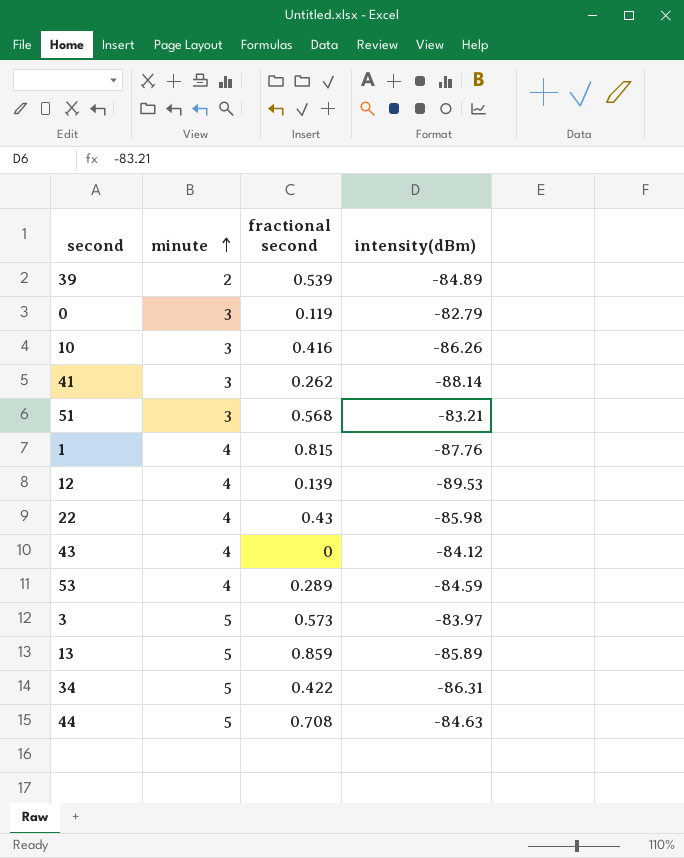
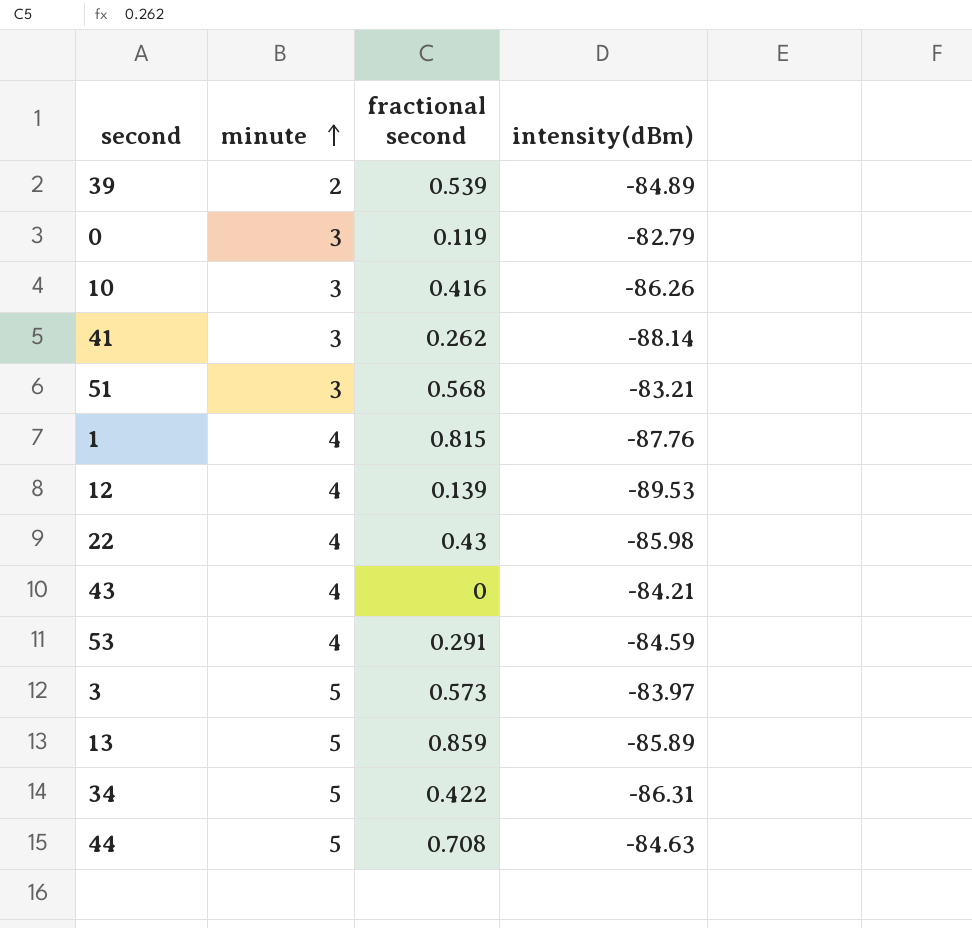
43 | intensity(dBm): -84.12 -> -84.21
53 | fractional second: 0.289 -> 0.291

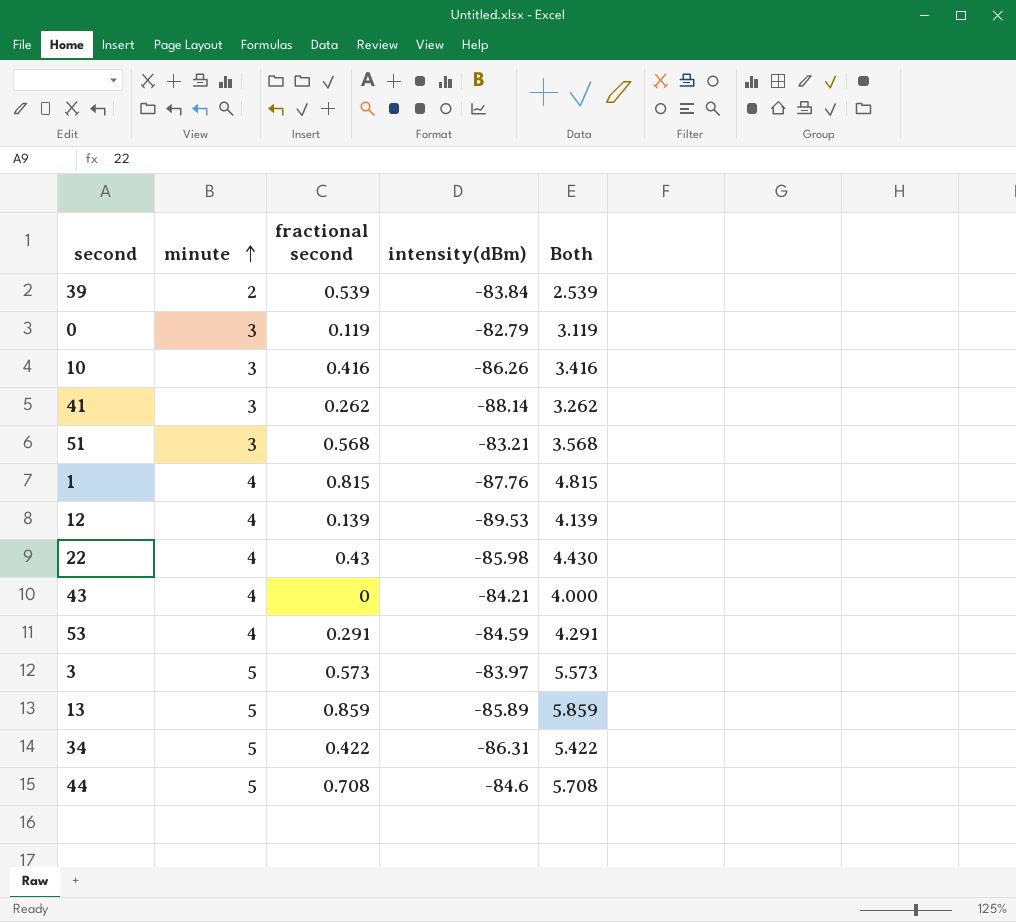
column Both | formula: none -> [minute] + [fractional second]
39 | intensity(dBm): -84.89 -> -83.84
44 | intensity(dBm): -84.63 -> -84.6

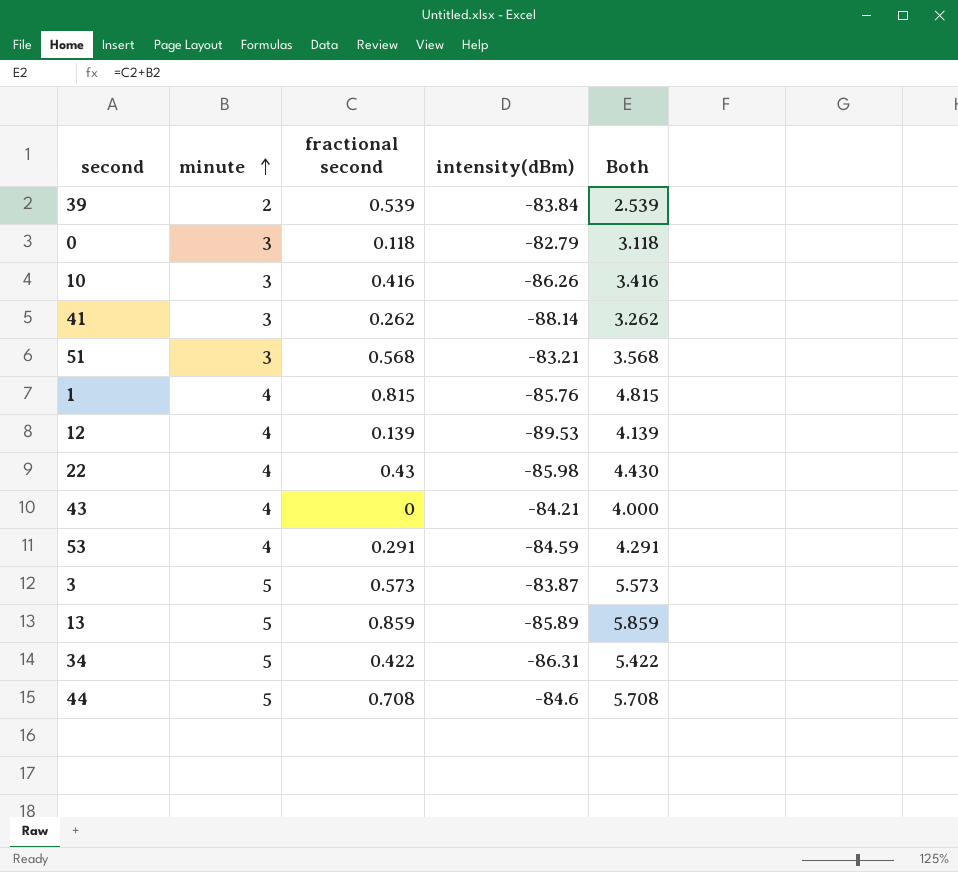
0 | fractional second: 0.119 -> 0.118
0 | Both: 3.119 -> 3.118
1 | intensity(dBm): -87.76 -> -85.76
3 | intensity(dBm): -83.97 -> -83.87

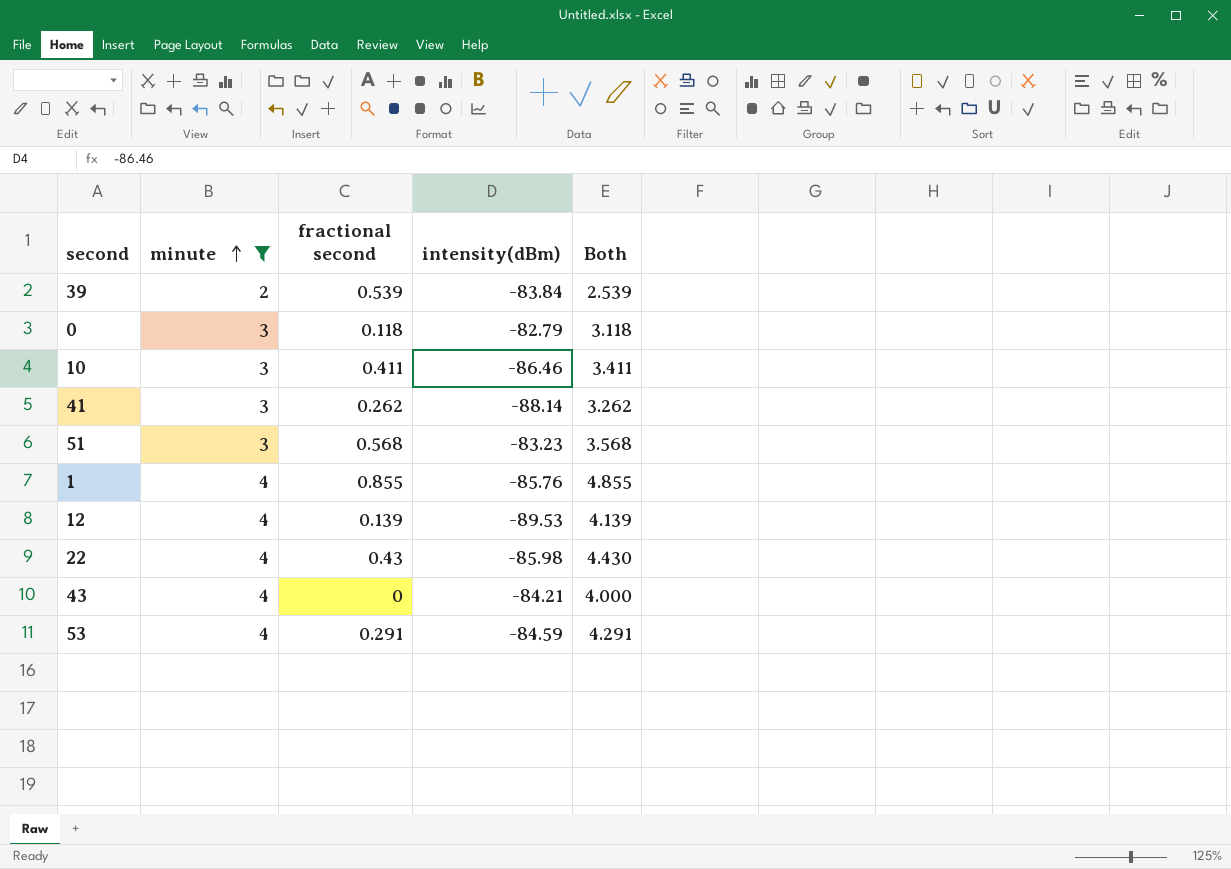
filter: none -> minute != 5
10 | fractional second: 0.416 -> 0.411
10 | intensity(dBm): -86.26 -> -86.46
10 | Both: 3.416 -> 3.411
51 | intensity(dBm): -83.21 -> -83.23
1 | fractional second: 0.815 -> 0.855
1 | Both: 4.815 -> 4.855

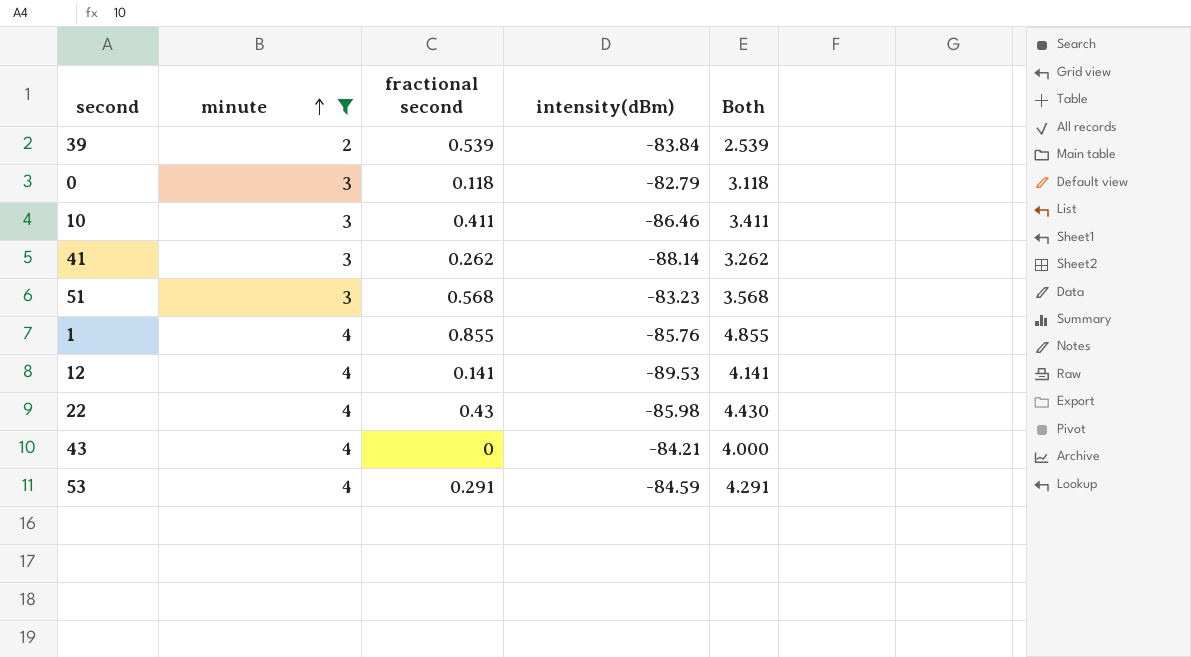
12 | fractional second: 0.139 -> 0.141
12 | Both: 4.139 -> 4.141

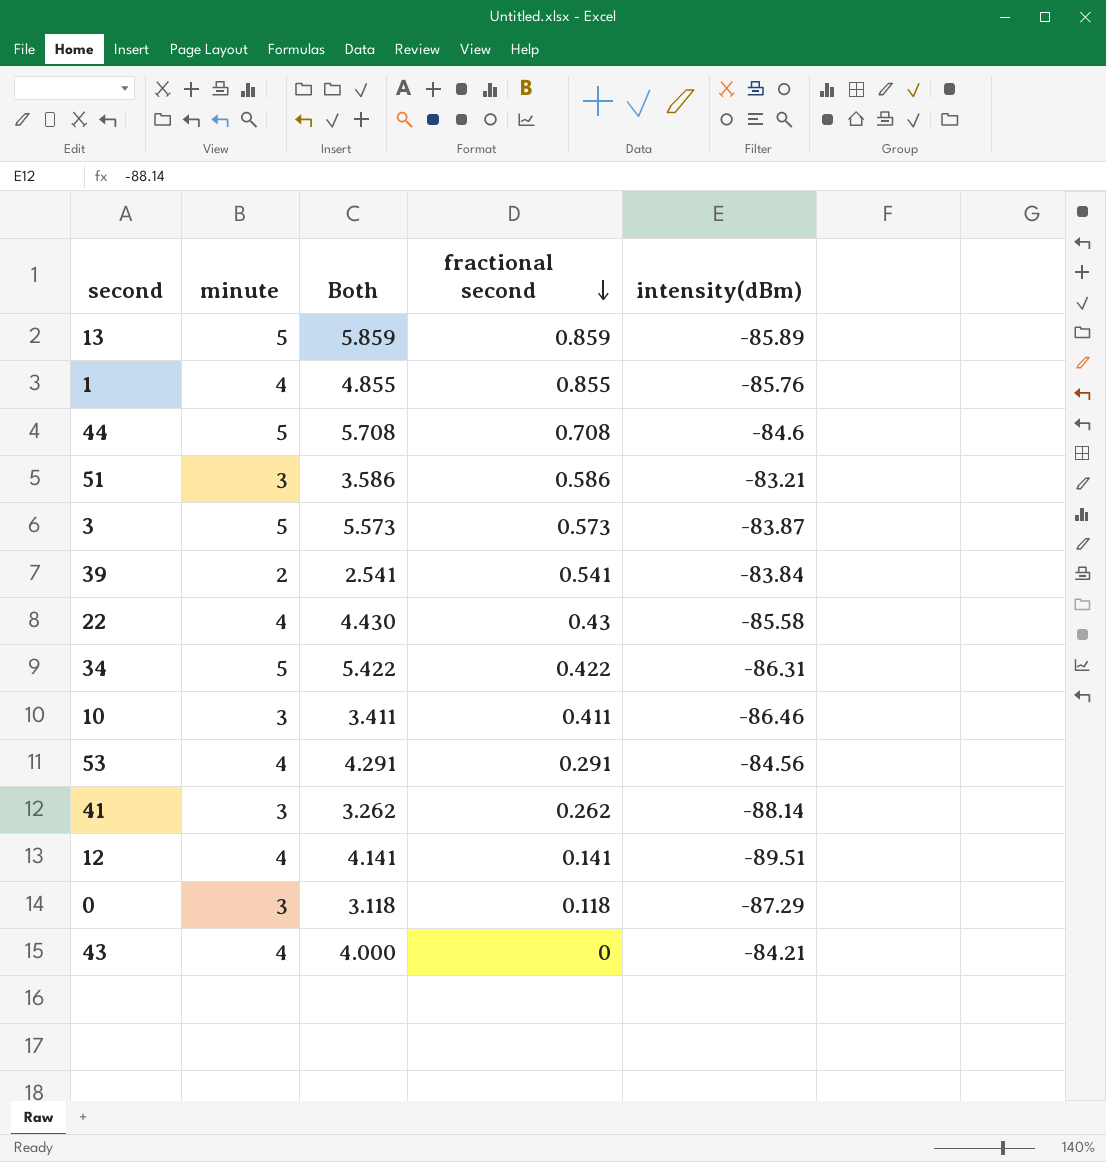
filter: minute != 5 -> none
row order: minute ascending -> fractional second descending
column Both | position: 5 -> 3
51 | Both: 3.568 -> 3.586
51 | fractional second: 0.568 -> 0.586
51 | intensity(dBm): -83.23 -> -83.21
39 | Both: 2.539 -> 2.541
39 | fractional second: 0.539 -> 0.541
22 | intensity(dBm): -85.98 -> -85.58
53 | intensity(dBm): -84.59 -> -84.56
12 | intensity(dBm): -89.53 -> -89.51
0 | intensity(dBm): -82.79 -> -87.29

